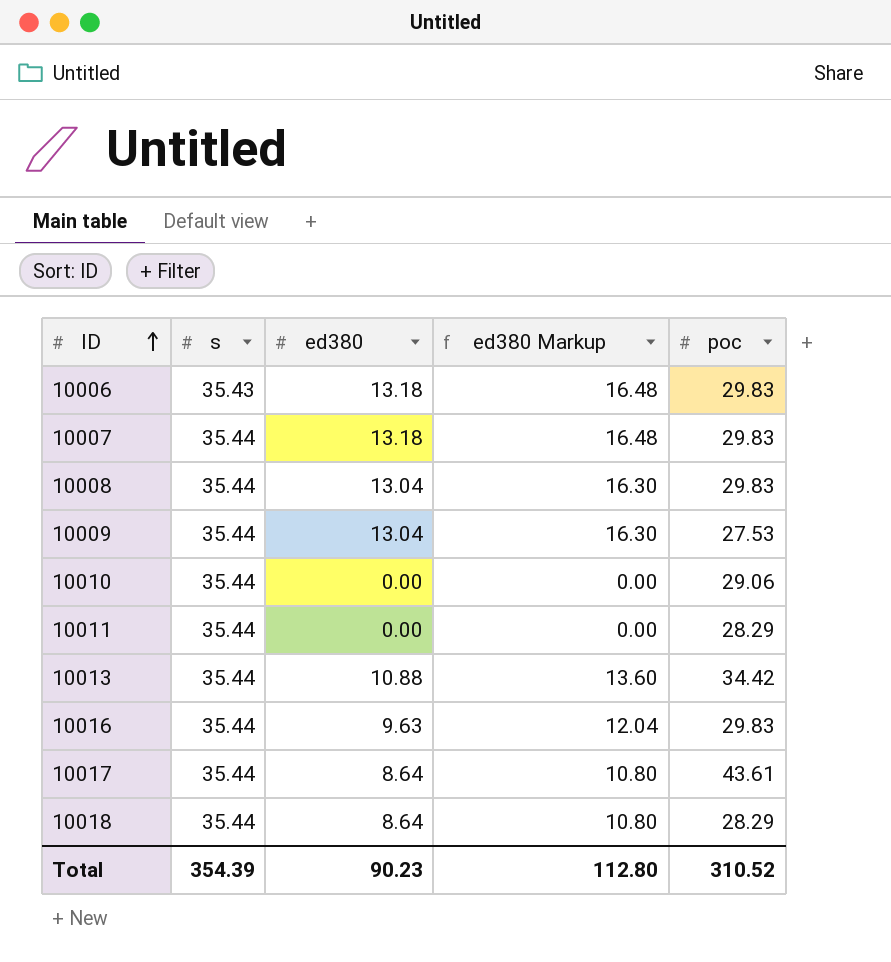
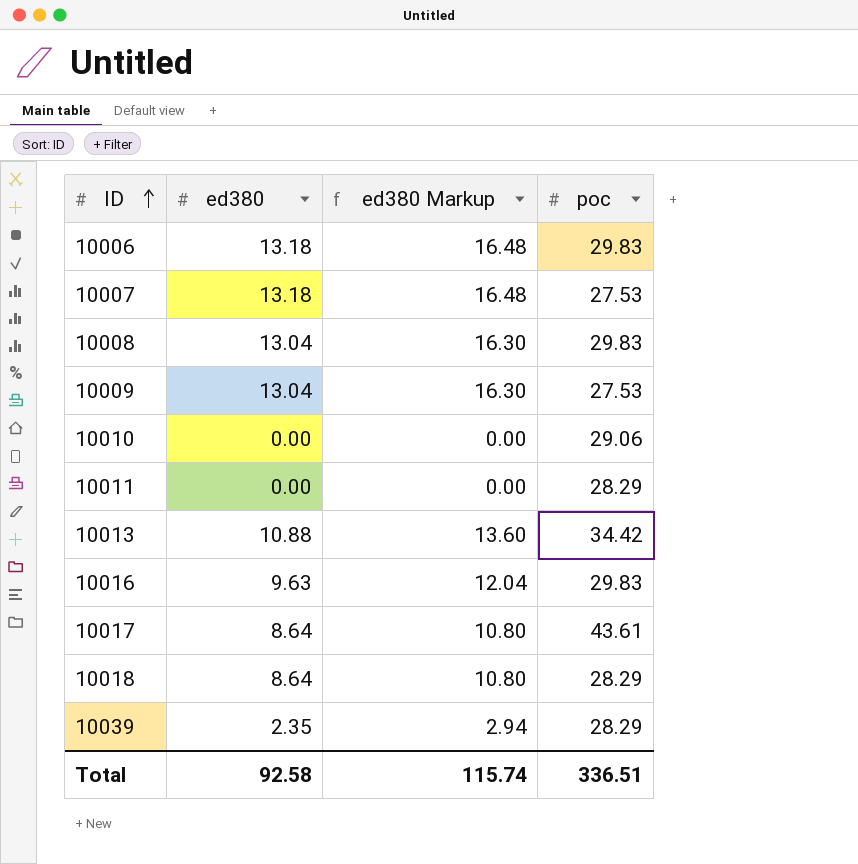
column s | position: 2 -> none
10007 | poc: 29.83 -> 27.53
row 10039: none -> 2.35 | 2.94 | 28.29
Total | ed380: 90.23 -> 92.58
Total | ed380 Markup: 112.80 -> 115.74
Total | poc: 310.52 -> 336.51

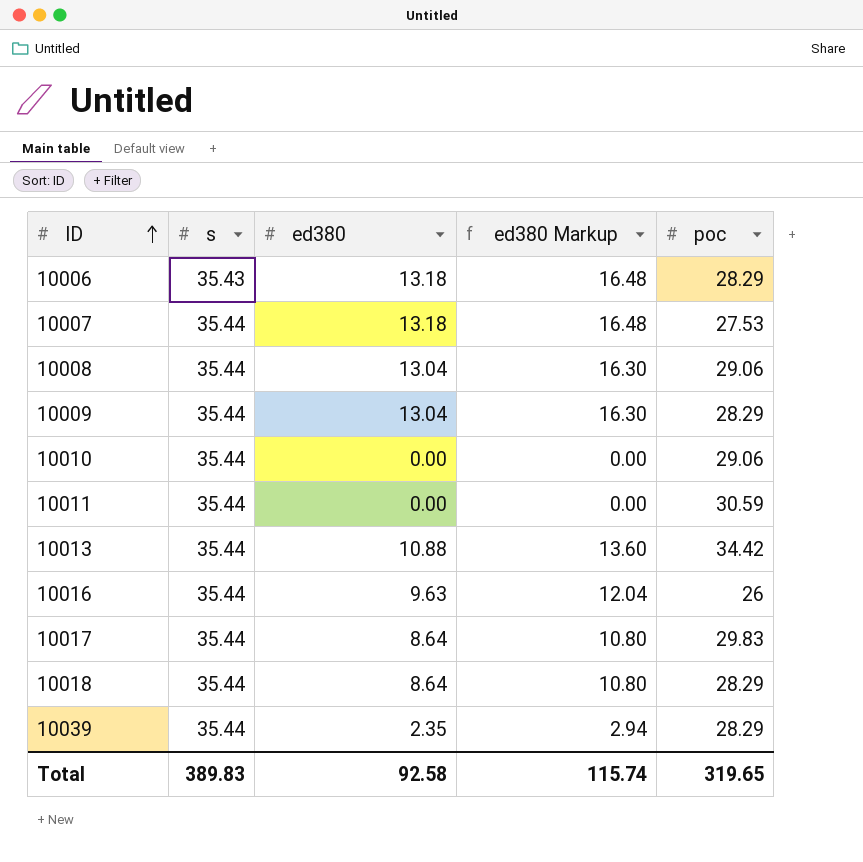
column s | position: none -> 2
10006 | poc: 29.83 -> 28.29
10008 | poc: 29.83 -> 29.06
10009 | poc: 27.53 -> 28.29
10011 | poc: 28.29 -> 30.59
10016 | poc: 29.83 -> 26
10017 | poc: 43.61 -> 29.83
Total | poc: 336.51 -> 319.65

